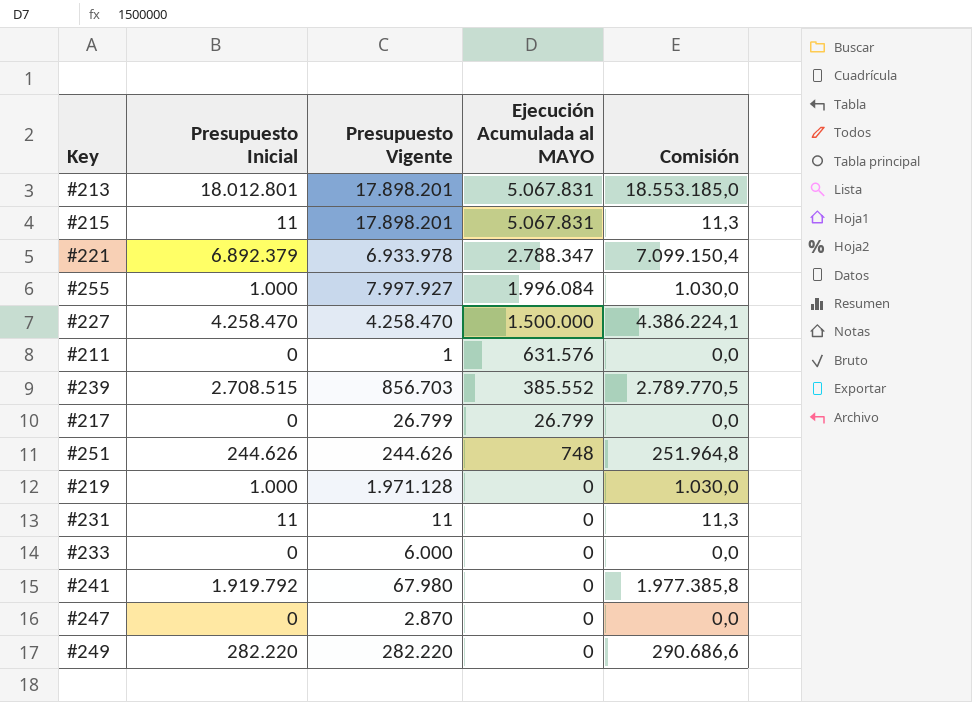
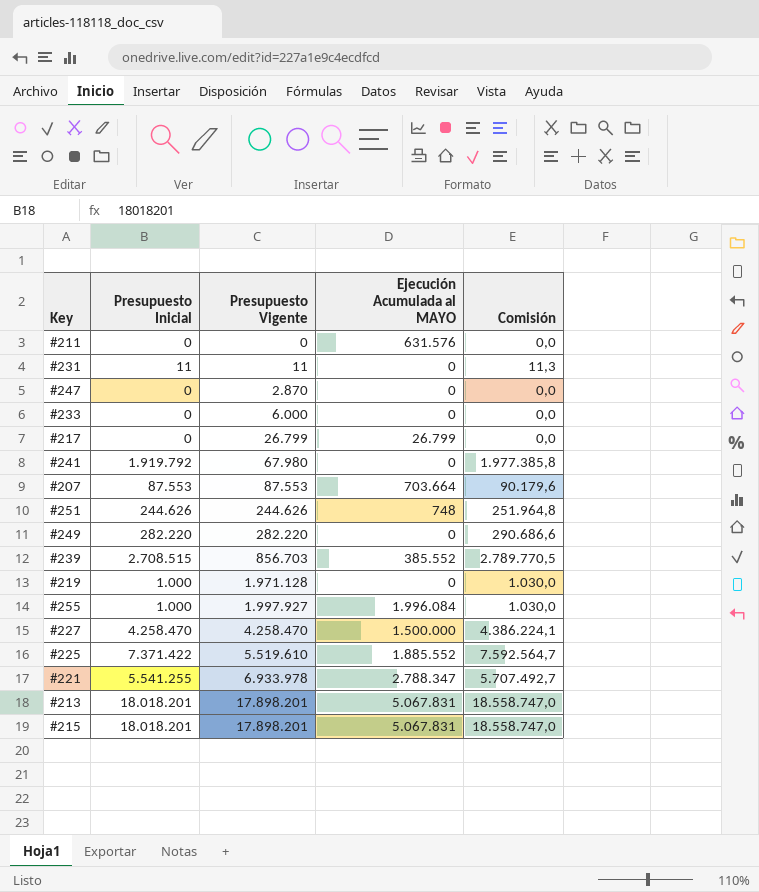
row order: Ejecución Acumulada al MAYO descending -> Presupuesto Vigente ascending
#211 | Presupuesto Vigente: 1 -> 0
row #207: none -> 87.553 | 87.553 | 703.664 | 90.179,6
#255 | Presupuesto Vigente: 7.997.927 -> 1.997.927
row #225: none -> 7.371.422 | 5.519.610 | 1.885.552 | 7.592.564,7
#221 | Presupuesto Inicial: 6.892.379 -> 5.541.255
#221 | Comisión: 7.099.150,4 -> 5.707.492,7
#213 | Presupuesto Inicial: 18.012.801 -> 18.018.201
#213 | Comisión: 18.553.185,0 -> 18.558.747,0
#215 | Presupuesto Inicial: 11 -> 18.018.201
#215 | Comisión: 11,3 -> 18.558.747,0

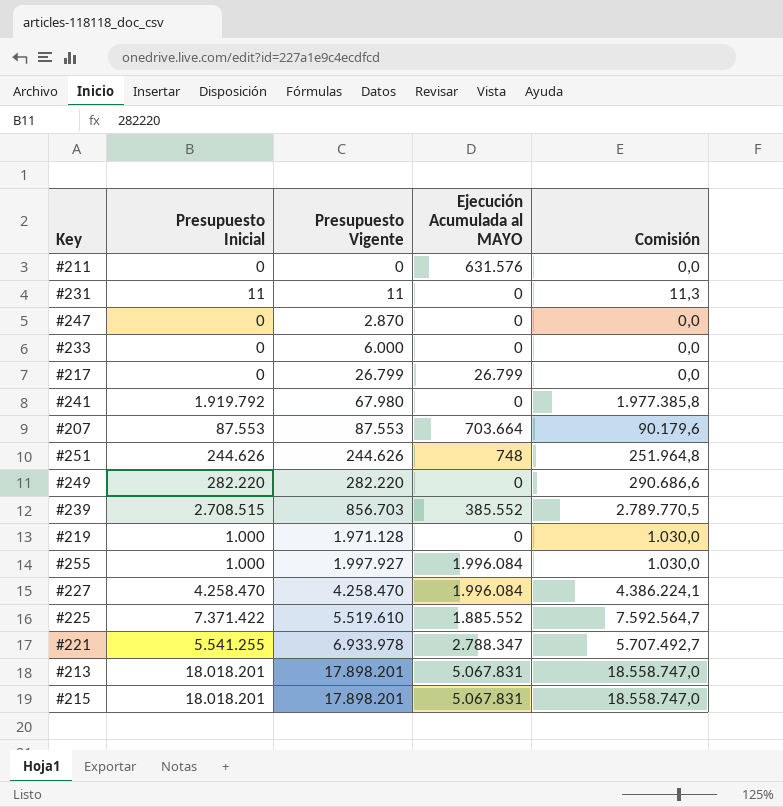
#227 | Ejecución Acumulada al MAYO: 1.500.000 -> 1.996.084

